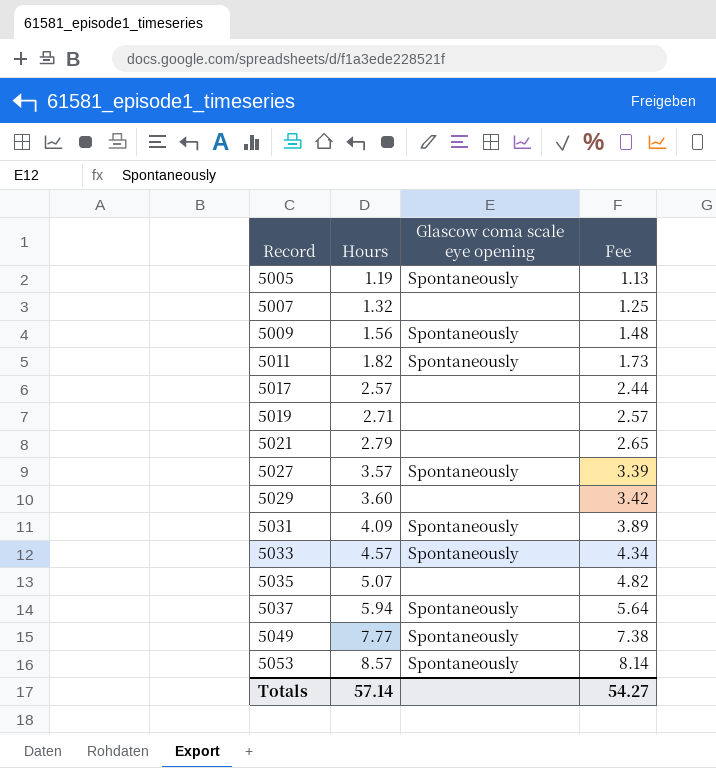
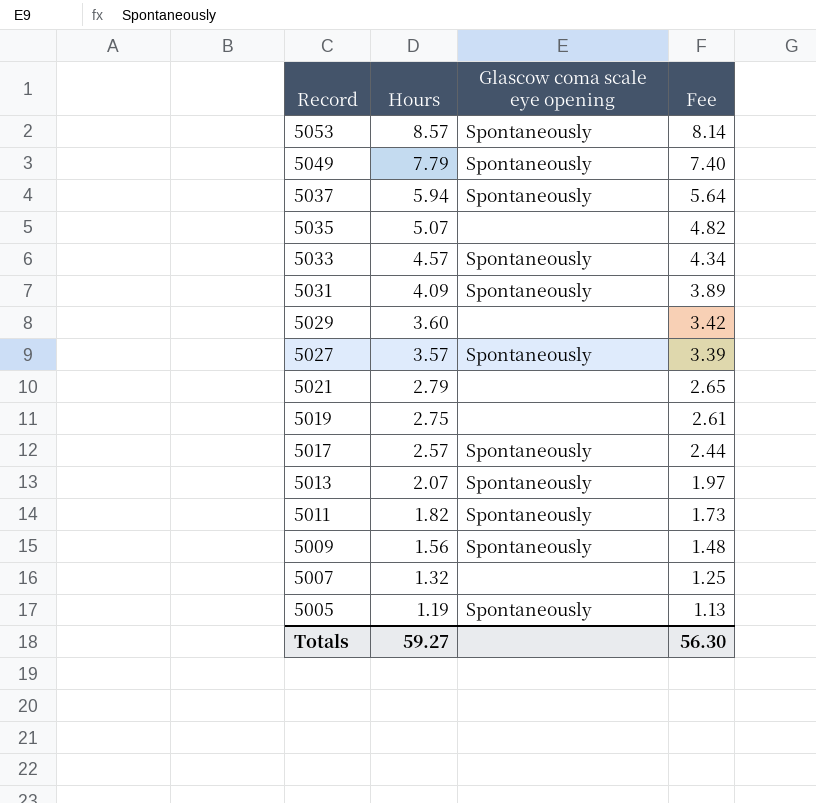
row order: Record ascending -> Record descending
5049 | Hours: 7.77 -> 7.79
5049 | Fee: 7.38 -> 7.40
5019 | Hours: 2.71 -> 2.75
5019 | Fee: 2.57 -> 2.61
5017 | Glascow coma scale eye opening: none -> Spontaneously
row 5013: none -> 2.07 | Spontaneously | 1.97
Totals | Hours: 57.14 -> 59.27
Totals | Fee: 54.27 -> 56.30

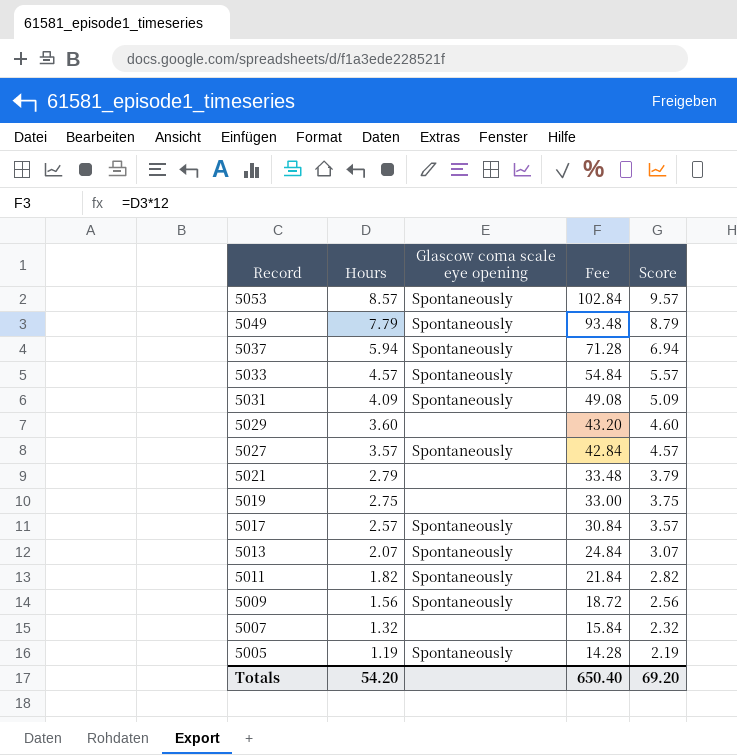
column Fee | formula: [Hours] * 0.95 -> [Hours] * 12
column Score | formula: none -> [Hours] + 1
row 5035: 5.07 | none | 4.82 -> none
Totals | Hours: 59.27 -> 54.20
Totals | Fee: 56.30 -> 650.40

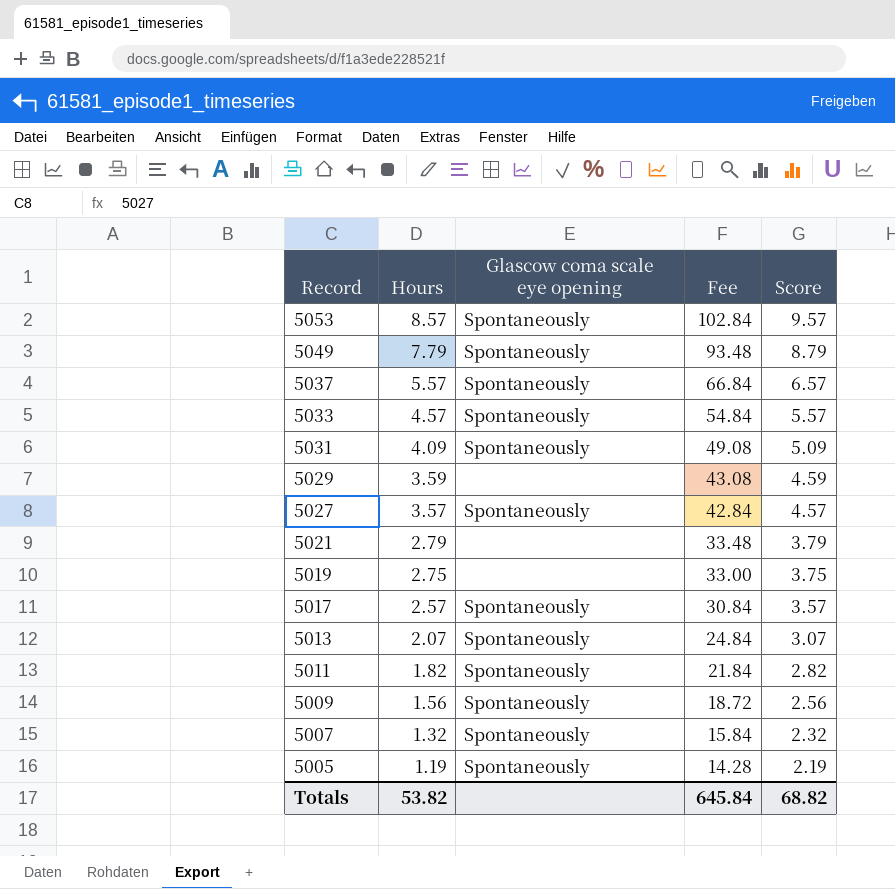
5037 | Hours: 5.94 -> 5.57
5037 | Fee: 71.28 -> 66.84
5037 | Score: 6.94 -> 6.57
5029 | Hours: 3.60 -> 3.59
5029 | Fee: 43.20 -> 43.08
5029 | Score: 4.60 -> 4.59
5007 | Glascow coma scale eye opening: none -> Spontaneously
Totals | Hours: 54.20 -> 53.82
Totals | Fee: 650.40 -> 645.84
Totals | Score: 69.20 -> 68.82

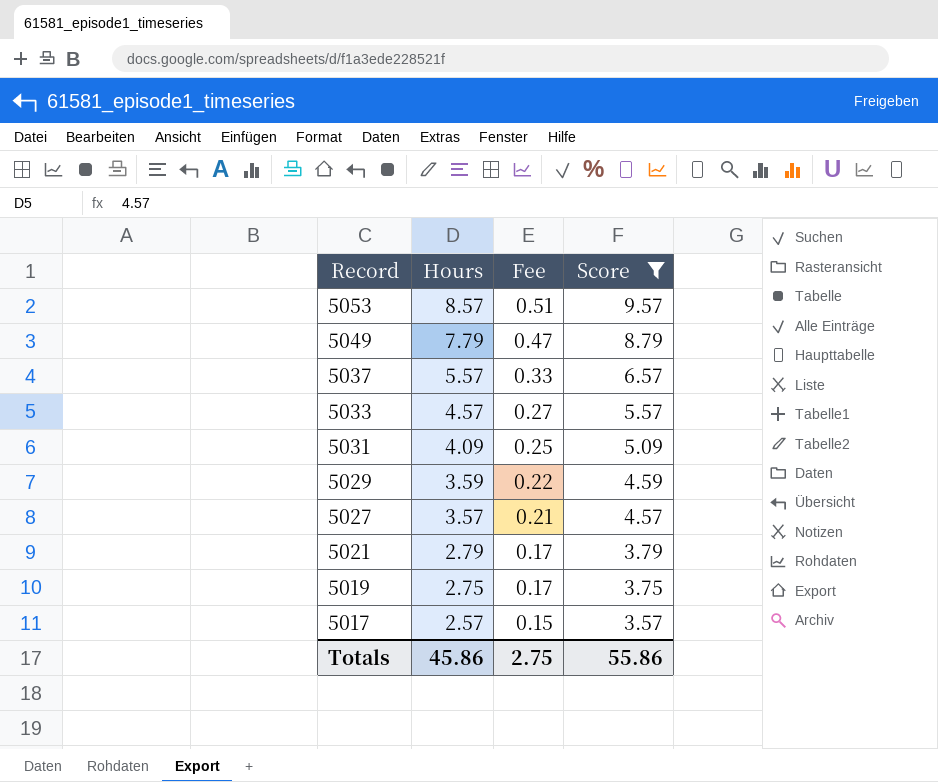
filter: none -> Score >= 3.57
column Glascow coma scale eye opening | position: 3 -> none
column Fee | formula: [Hours] * 12 -> [Hours] * 0.06
Totals | Hours: 53.82 -> 45.86
Totals | Fee: 645.84 -> 2.75
Totals | Score: 68.82 -> 55.86

